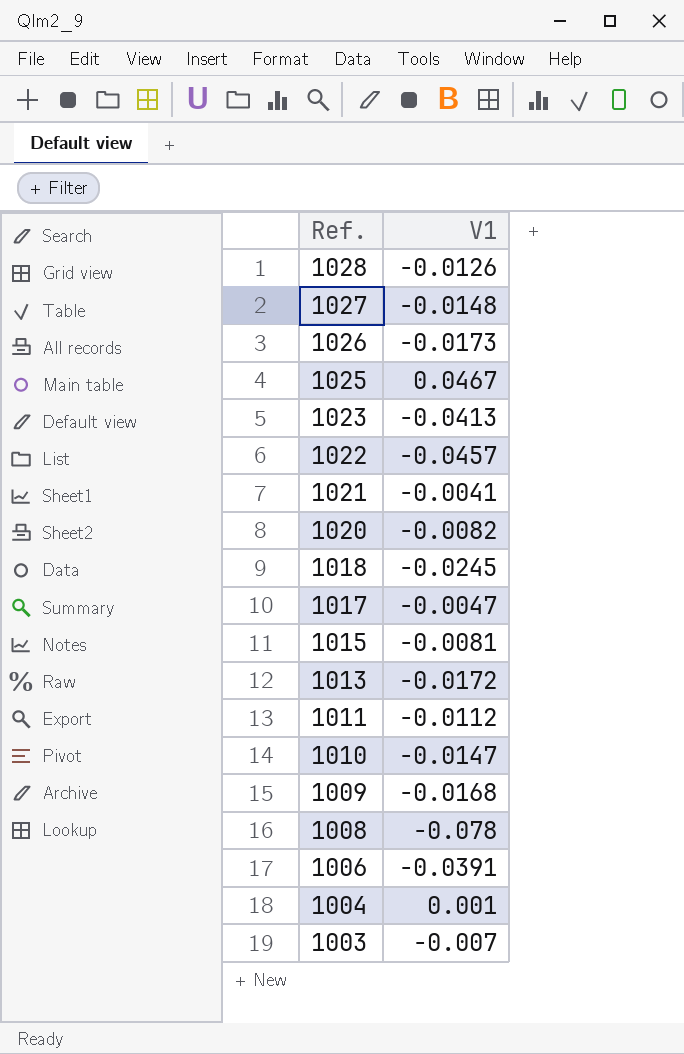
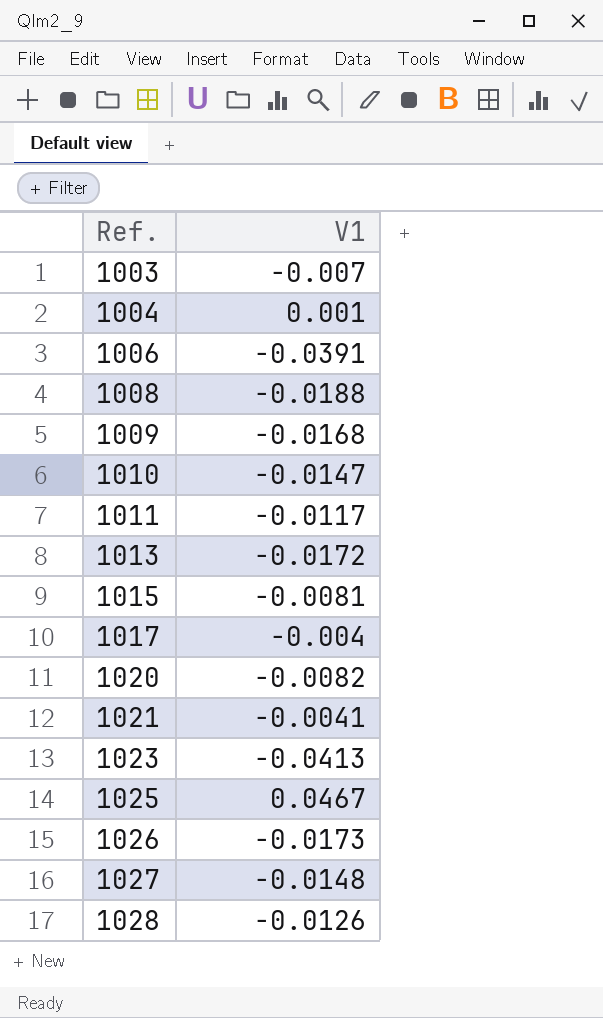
row order: Ref. descending -> Ref. ascending
row 1022: -0.0457 -> none
row 1018: -0.0245 -> none
1008 | V1: -0.078 -> -0.0188
1011 | V1: -0.0112 -> -0.0117
1017 | V1: -0.0047 -> -0.004

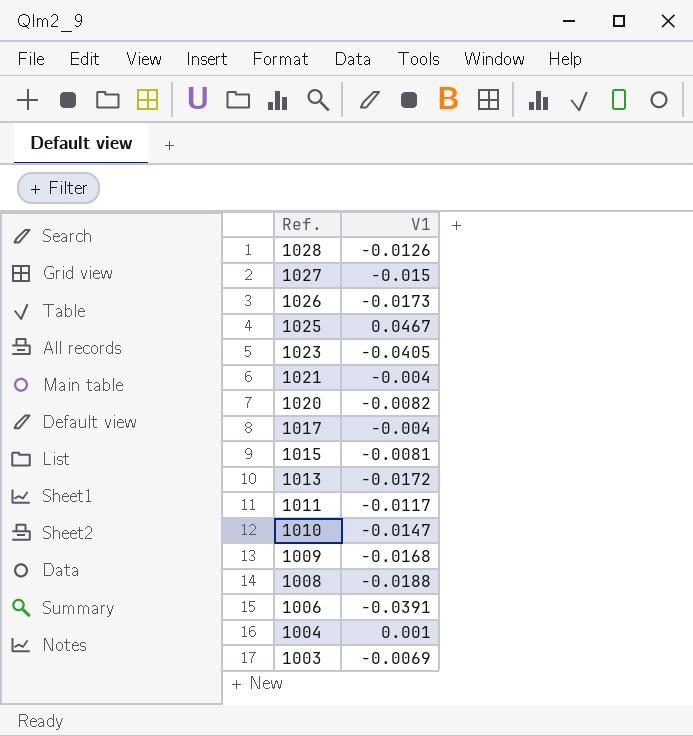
row order: Ref. ascending -> Ref. descending
1027 | V1: -0.0148 -> -0.015
1023 | V1: -0.0413 -> -0.0405
1021 | V1: -0.0041 -> -0.004
1003 | V1: -0.007 -> -0.0069

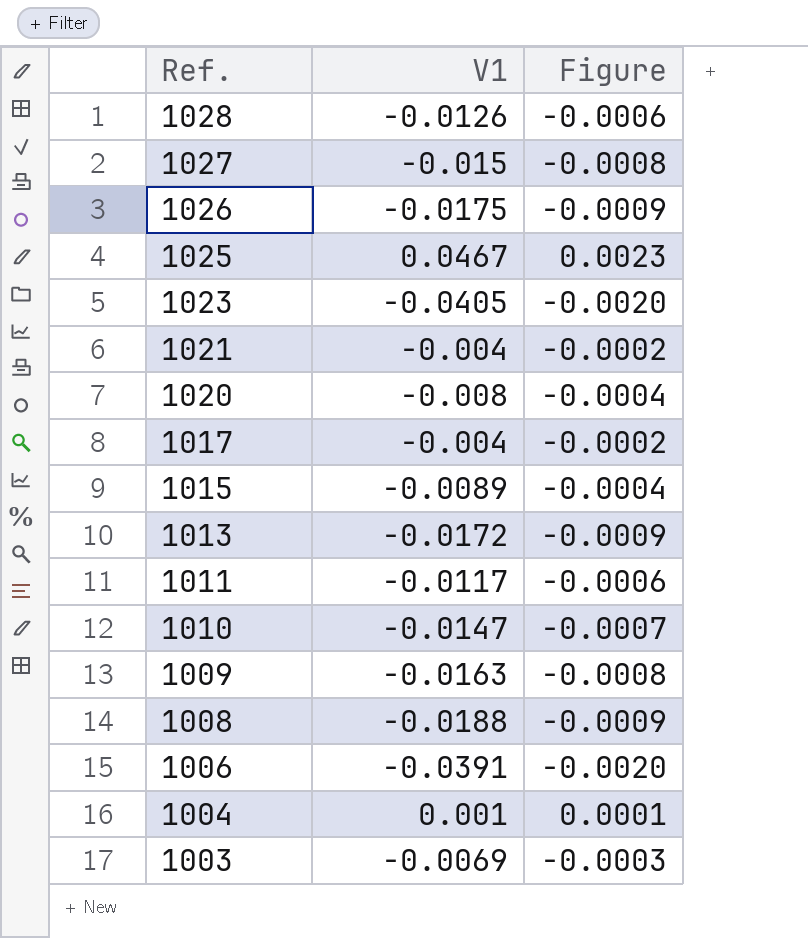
column Figure | formula: none -> [V1] * 0.05
1026 | V1: -0.0173 -> -0.0175
1020 | V1: -0.0082 -> -0.008
1015 | V1: -0.0081 -> -0.0089
1009 | V1: -0.0168 -> -0.0163

